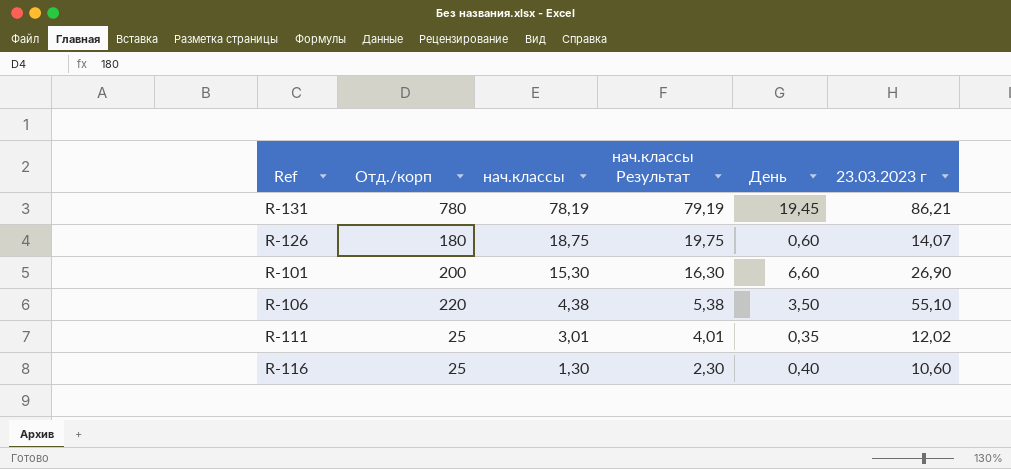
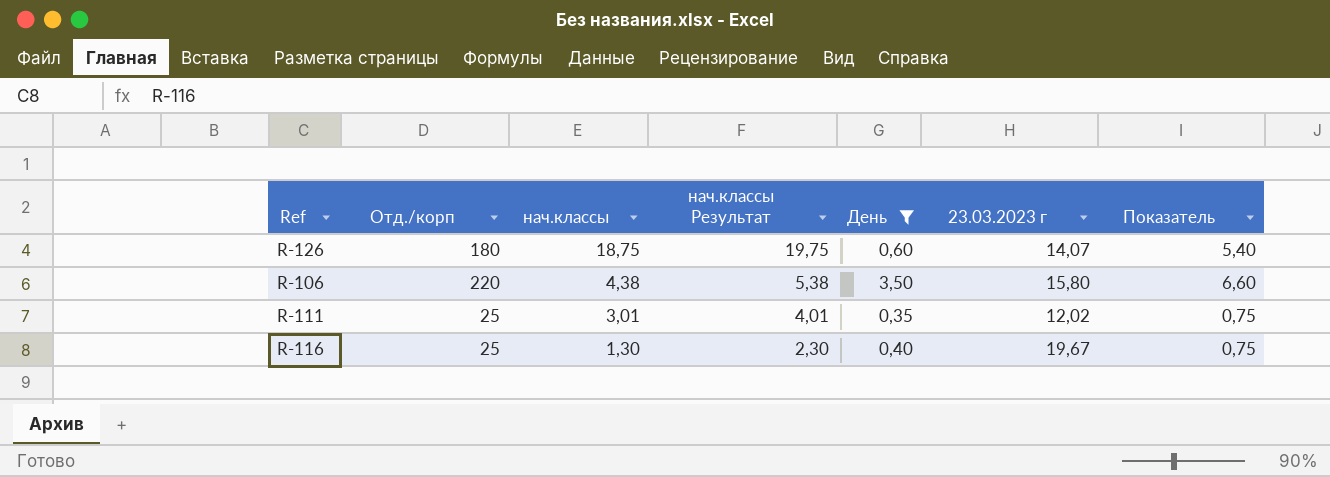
filter: none -> День <= 3,50
column Показатель | formula: none -> [Отд./корп] * 0,03
R-106 | 23.03.2023 г: 55,10 -> 15,80
R-116 | 23.03.2023 г: 10,60 -> 19,67

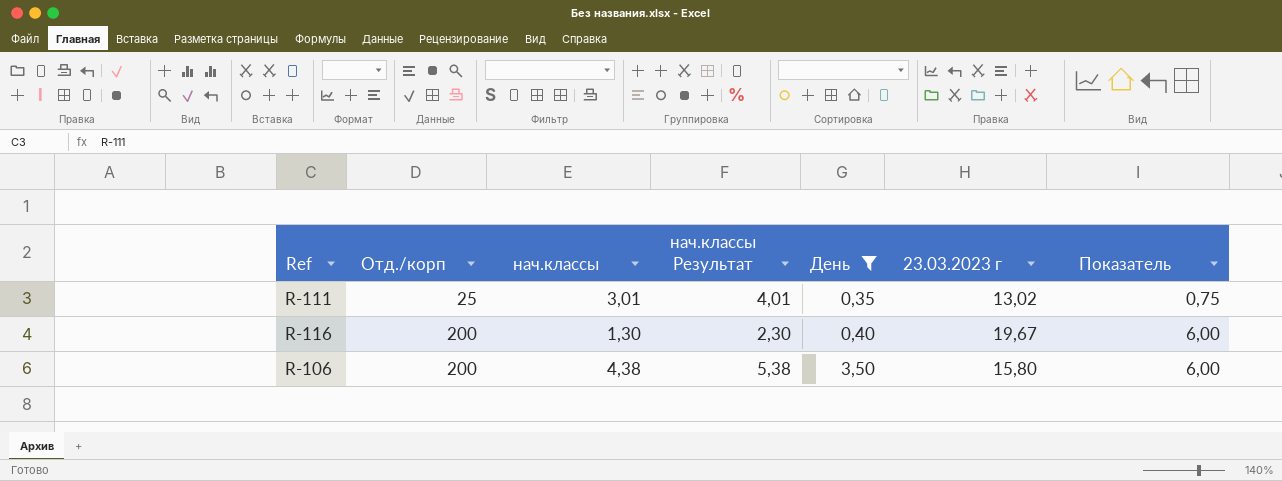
row order: нач.классы descending -> Отд./корп ascending
row R-126: 180 | 18,75 | 19,75 | 0,60 | 14,07 | 5,40 -> none
R-111 | 23.03.2023 г: 12,02 -> 13,02
R-116 | Отд./корп: 25 -> 200
R-116 | Показатель: 0,75 -> 6,00
R-106 | Отд./корп: 220 -> 200
R-106 | Показатель: 6,60 -> 6,00

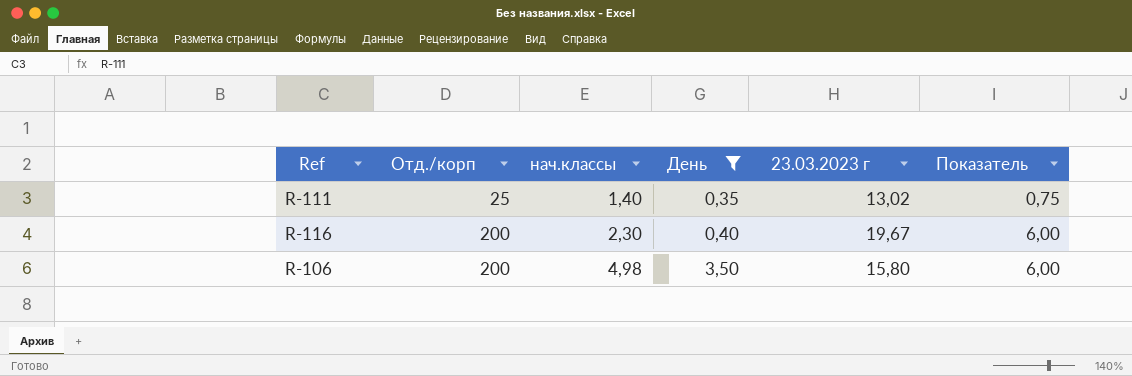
column нач.классы Результат | formula: [нач.классы] + 1 -> none
R-111 | нач.классы: 3,01 -> 1,40
R-116 | нач.классы: 1,30 -> 2,30
R-106 | нач.классы: 4,38 -> 4,98

